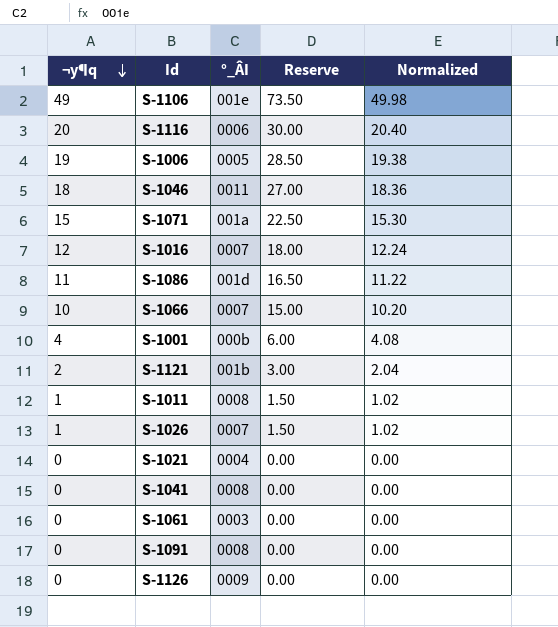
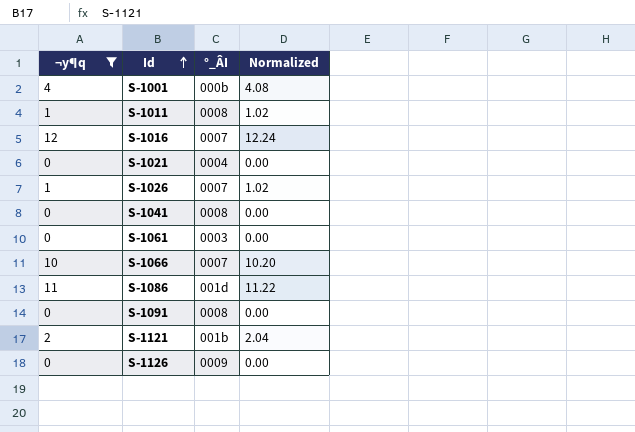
filter: none -> ¬y¶q <= 12
row order: ¬y¶q descending -> Id ascending
column Reserve | formula: [¬y¶q] * 1.5 -> none

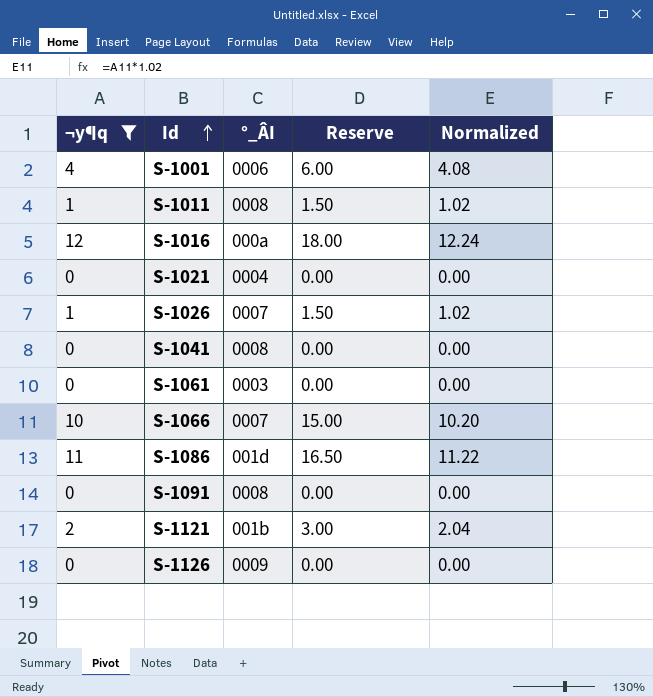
column Reserve | formula: none -> [¬y¶q] * 1.5
S-1001 | °_ÂI: 000b -> 0006
S-1016 | °_ÂI: 0007 -> 000a

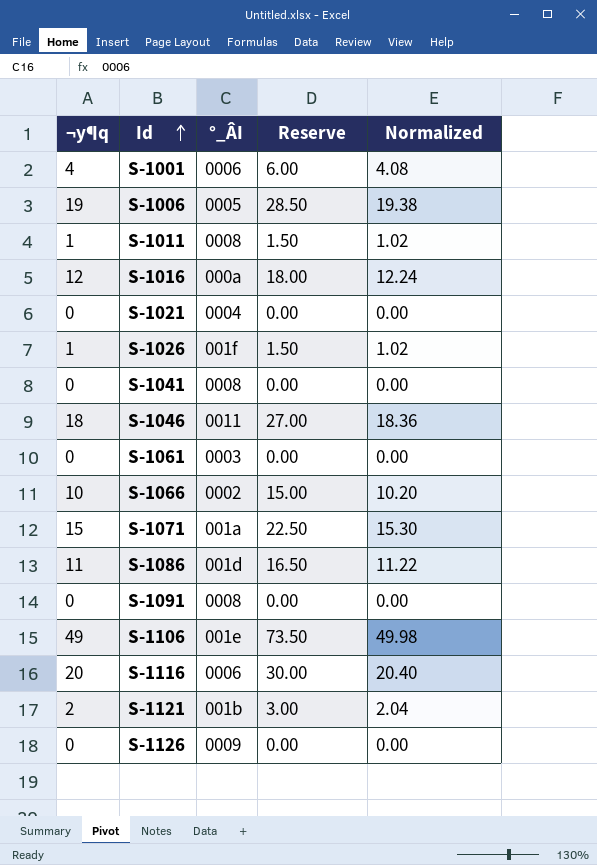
filter: ¬y¶q <= 12 -> none
S-1026 | °_ÂI: 0007 -> 001f
S-1066 | °_ÂI: 0007 -> 0002

